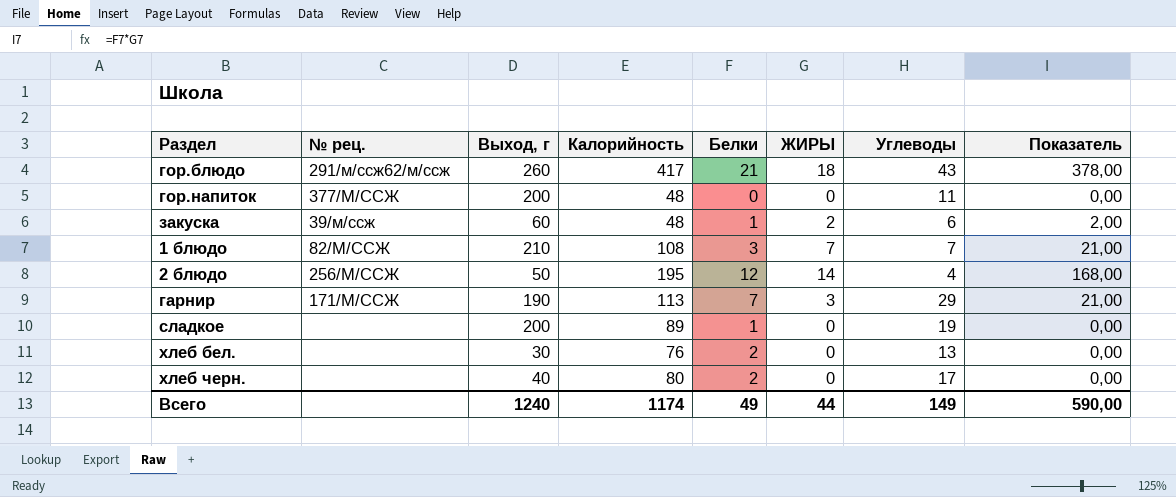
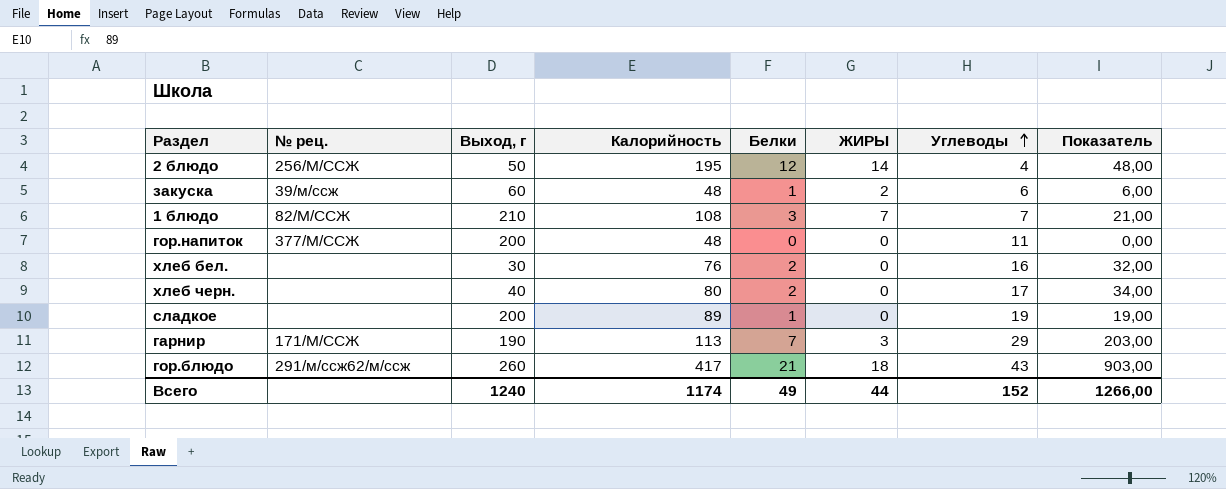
row order: none -> Углеводы ascending
column Показатель | formula: [Белки] * [ЖИРЫ] -> [Белки] * [Углеводы]
хлеб бел. | Углеводы: 13 -> 16
Всего | Углеводы: 149 -> 152
Всего | Показатель: 590,00 -> 1266,00

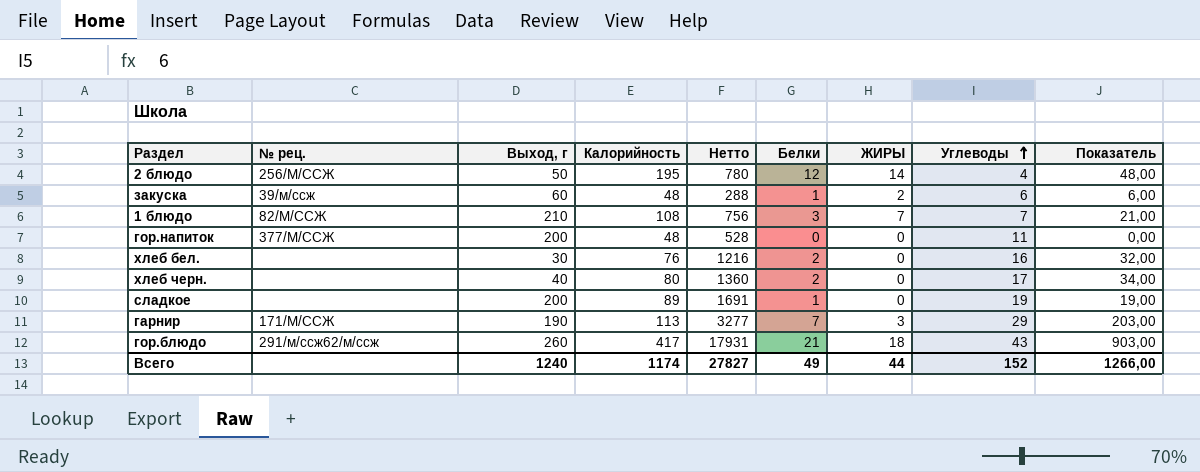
column Нетто | formula: none -> [Калорийность] * [Углеводы]

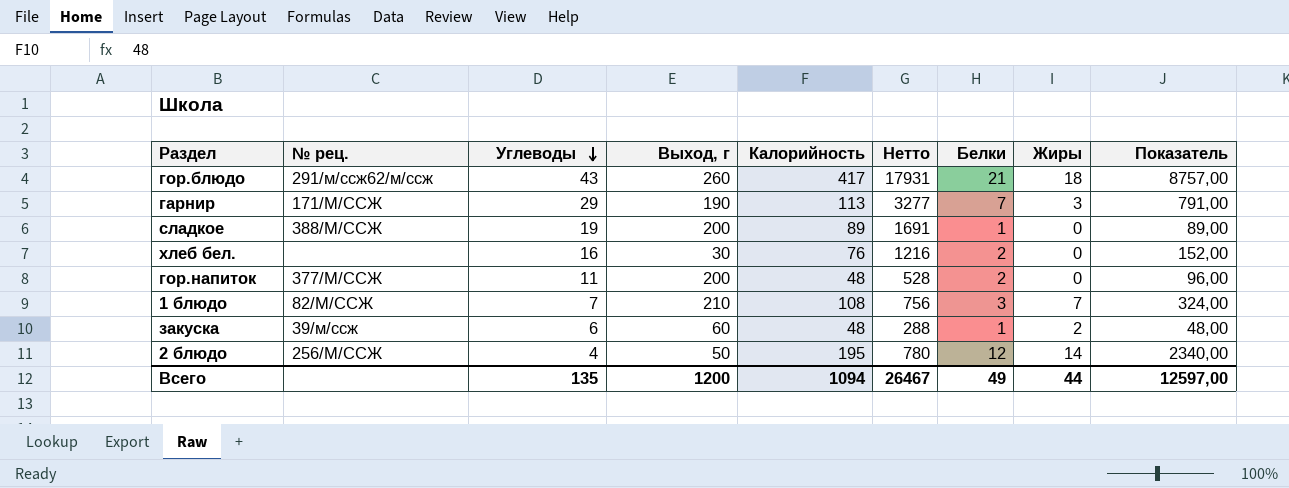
row order: Углеводы ascending -> Углеводы descending
column Углеводы | position: 8 -> 3
column name: ЖИРЫ -> Жиры
column Показатель | formula: [Белки] * [Углеводы] -> [Калорийность] * [Белки]
row хлеб черн.: none | 40 | 80 | 1360 | 2 | 0 | 17 | 34,00 -> none
сладкое | № рец.: none -> 388/М/ССЖ
гор.напиток | Белки: 0 -> 2
Всего | Углеводы: 152 -> 135
Всего | Выход, г: 1240 -> 1200
Всего | Калорийность: 1174 -> 1094
Всего | Нетто: 27827 -> 26467
Всего | Показатель: 1266,00 -> 12597,00

